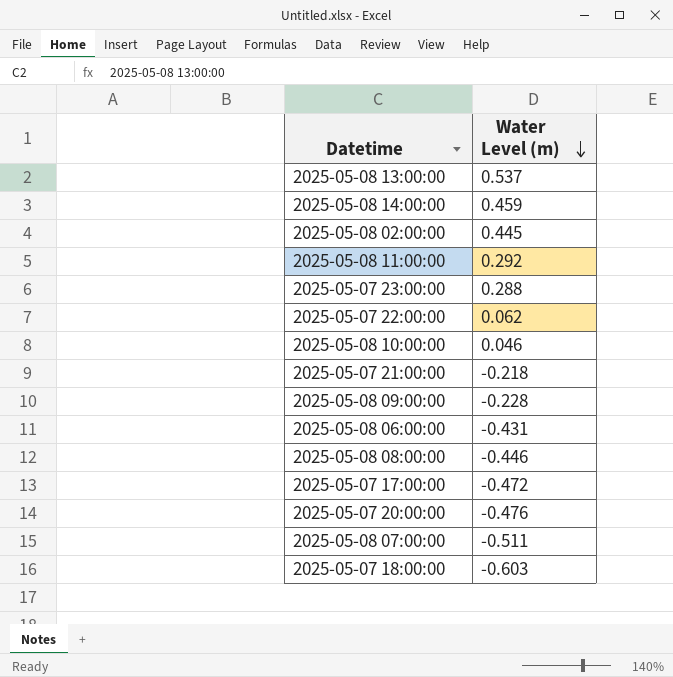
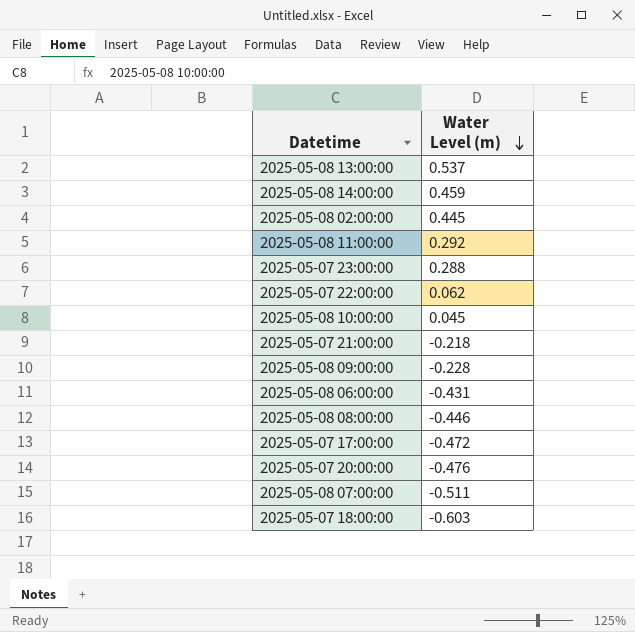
2025-05-08 10:00:00 | Water Level (m): 0.046 -> 0.045

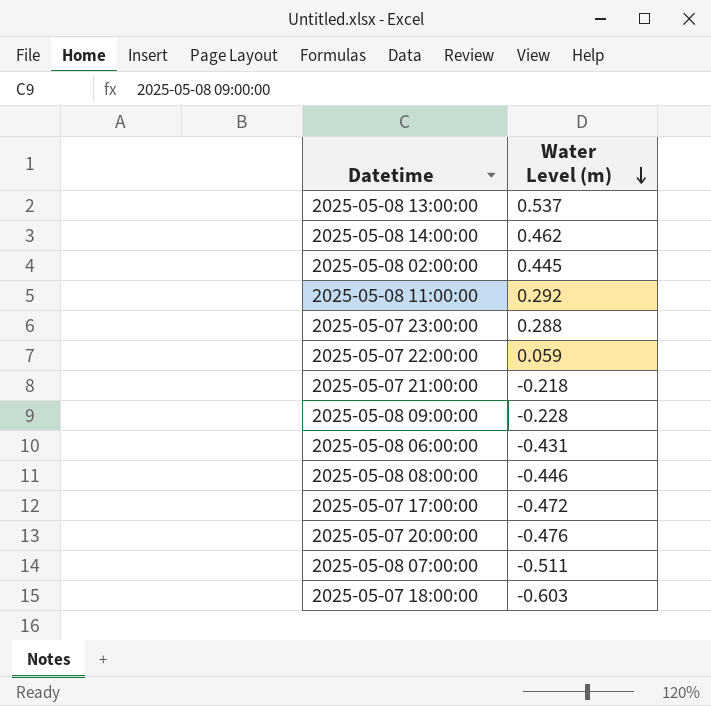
row 2025-05-08 10:00:00: 0.045 -> none
2025-05-08 14:00:00 | Water Level (m): 0.459 -> 0.462
2025-05-07 22:00:00 | Water Level (m): 0.062 -> 0.059

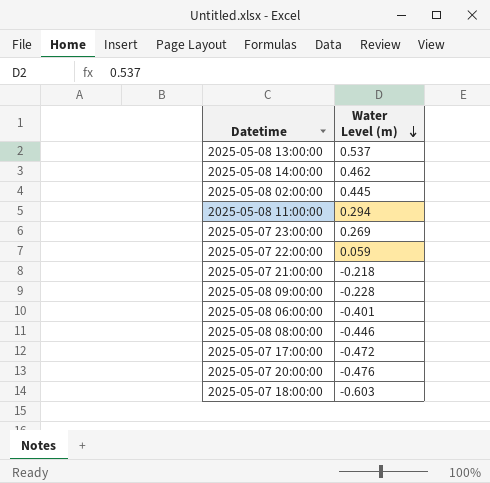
row 2025-05-08 07:00:00: -0.511 -> none
2025-05-08 11:00:00 | Water Level (m): 0.292 -> 0.294
2025-05-07 23:00:00 | Water Level (m): 0.288 -> 0.269
2025-05-08 06:00:00 | Water Level (m): -0.431 -> -0.401

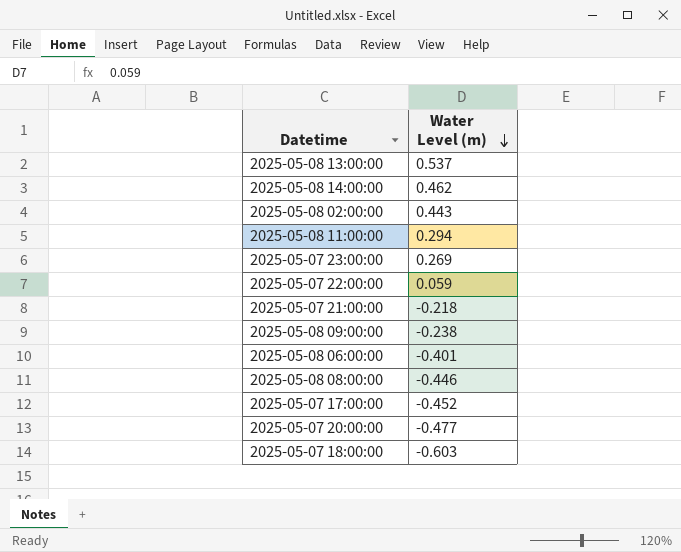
2025-05-08 02:00:00 | Water Level (m): 0.445 -> 0.443
2025-05-08 09:00:00 | Water Level (m): -0.228 -> -0.238
2025-05-07 17:00:00 | Water Level (m): -0.472 -> -0.452
2025-05-07 20:00:00 | Water Level (m): -0.476 -> -0.477

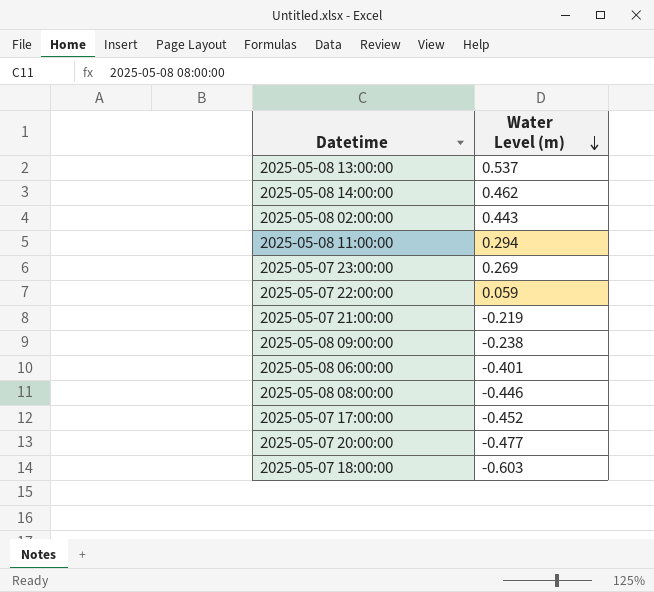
2025-05-07 21:00:00 | Water Level (m): -0.218 -> -0.219

